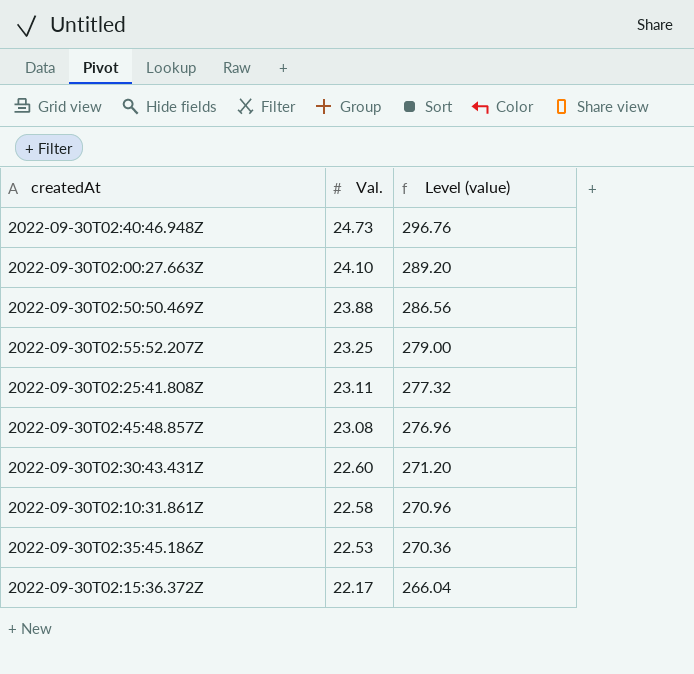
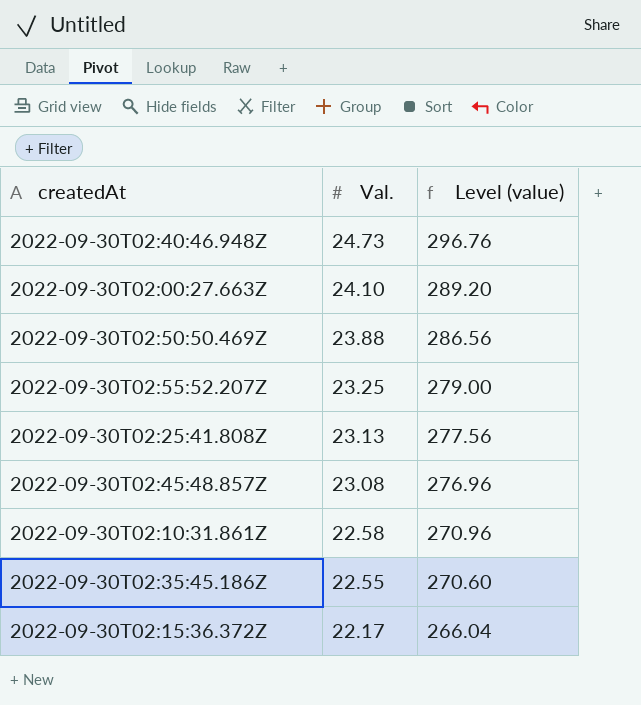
row 2022-09-30T02:30:43.431Z: 22.60 | 271.20 -> none
2022-09-30T02:25:41.808Z | Val.: 23.11 -> 23.13
2022-09-30T02:25:41.808Z | Level (value): 277.32 -> 277.56
2022-09-30T02:35:45.186Z | Val.: 22.53 -> 22.55
2022-09-30T02:35:45.186Z | Level (value): 270.36 -> 270.60

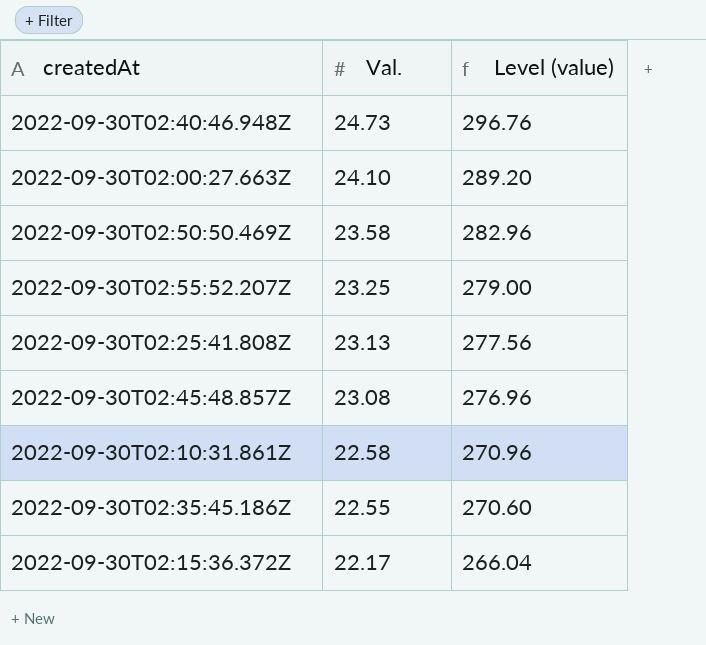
2022-09-30T02:50:50.469Z | Val.: 23.88 -> 23.58
2022-09-30T02:50:50.469Z | Level (value): 286.56 -> 282.96

